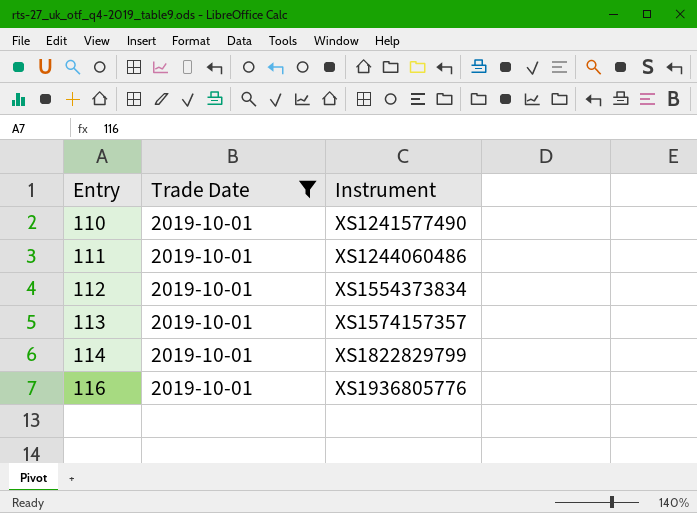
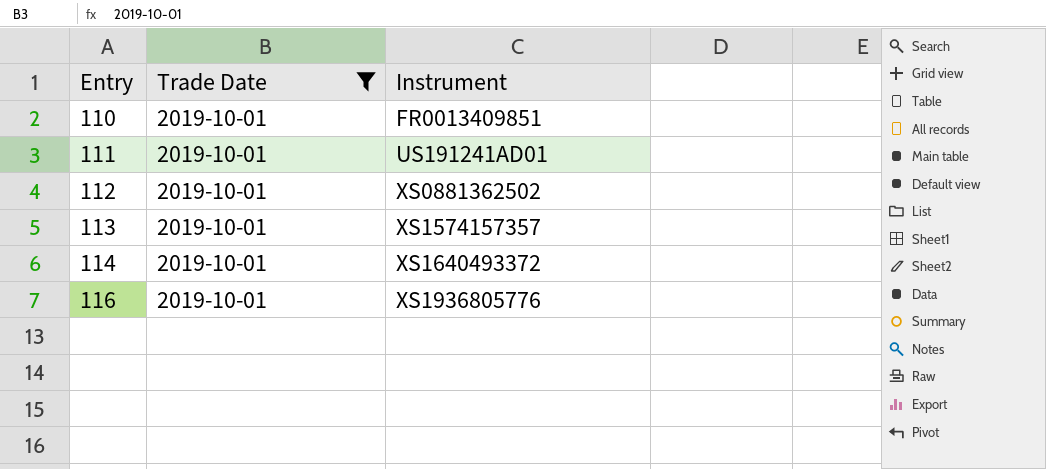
110 | Instrument: XS1241577490 -> FR0013409851
111 | Instrument: XS1244060486 -> US191241AD01
112 | Instrument: XS1554373834 -> XS0881362502
114 | Instrument: XS1822829799 -> XS1640493372

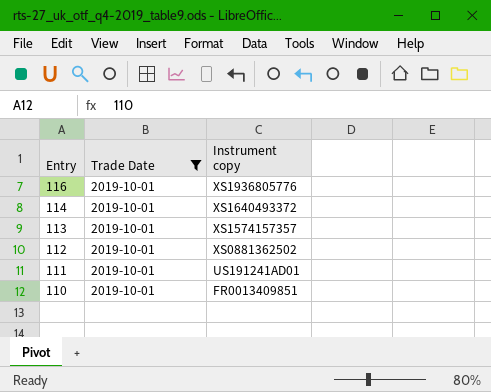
row order: Entry ascending -> Entry descending
column name: Instrument -> Instrument copy

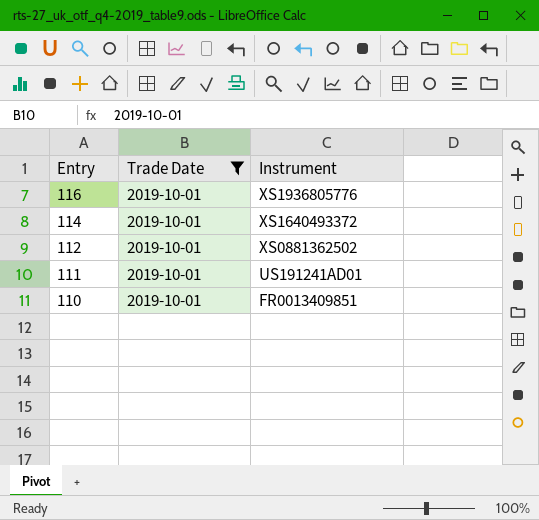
column name: Instrument copy -> Instrument
row 113: 2019-10-01 | XS1574157357 -> none

